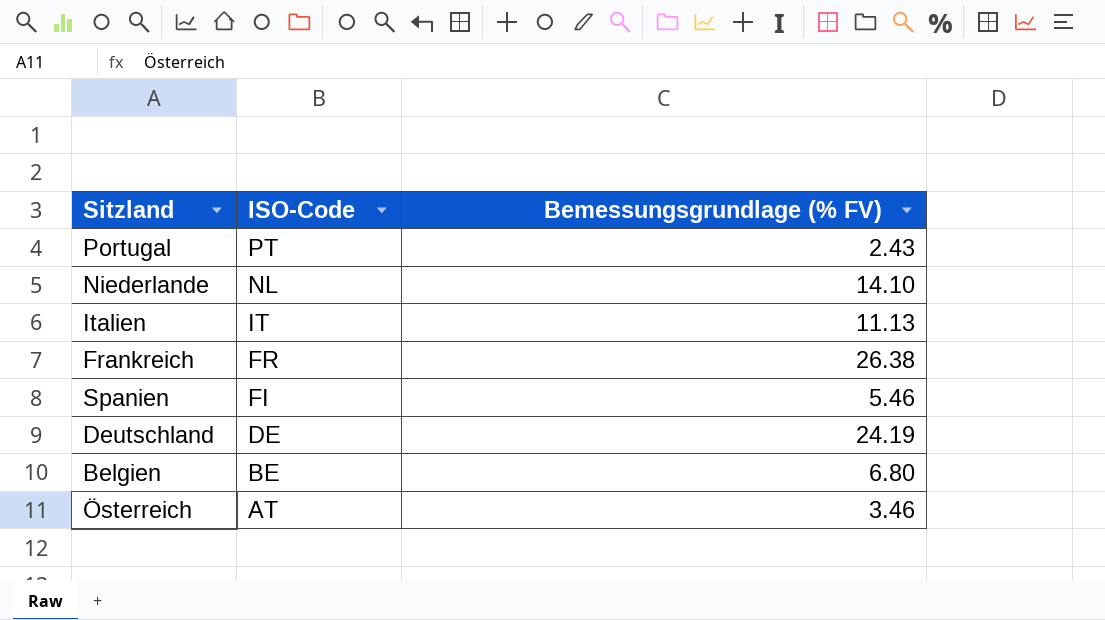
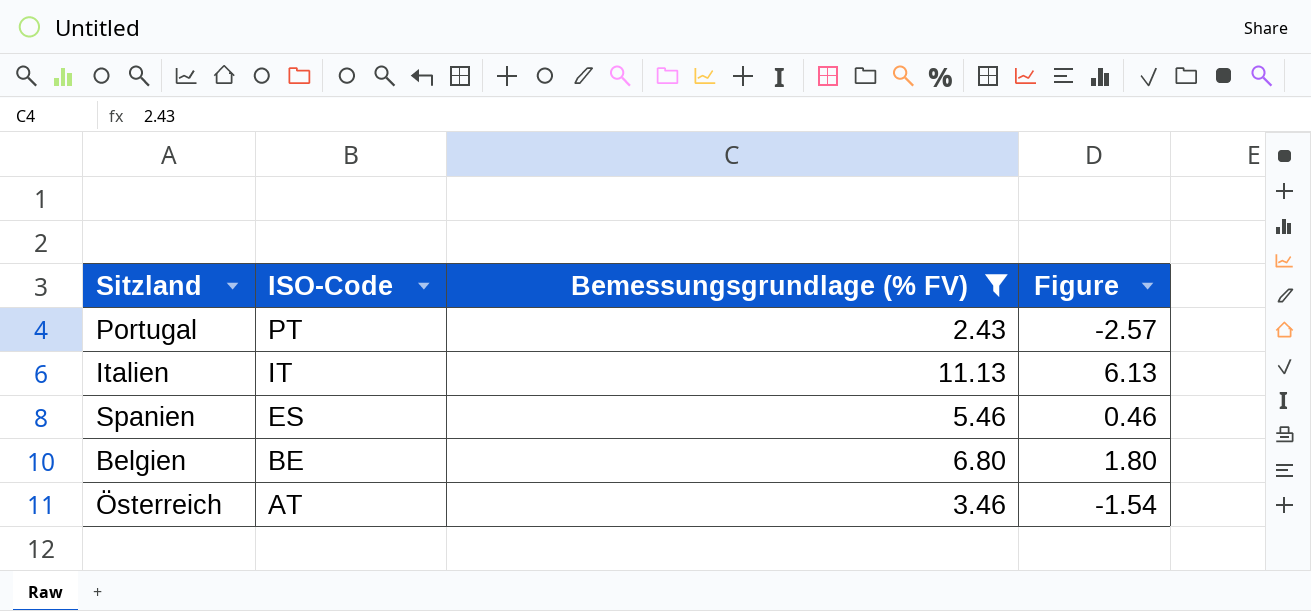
filter: none -> Bemessungsgrundlage (% FV) <= 11.13
column Figure | formula: none -> [Bemessungsgrundlage (% FV)] - 5
Spanien | ISO-Code: FI -> ES

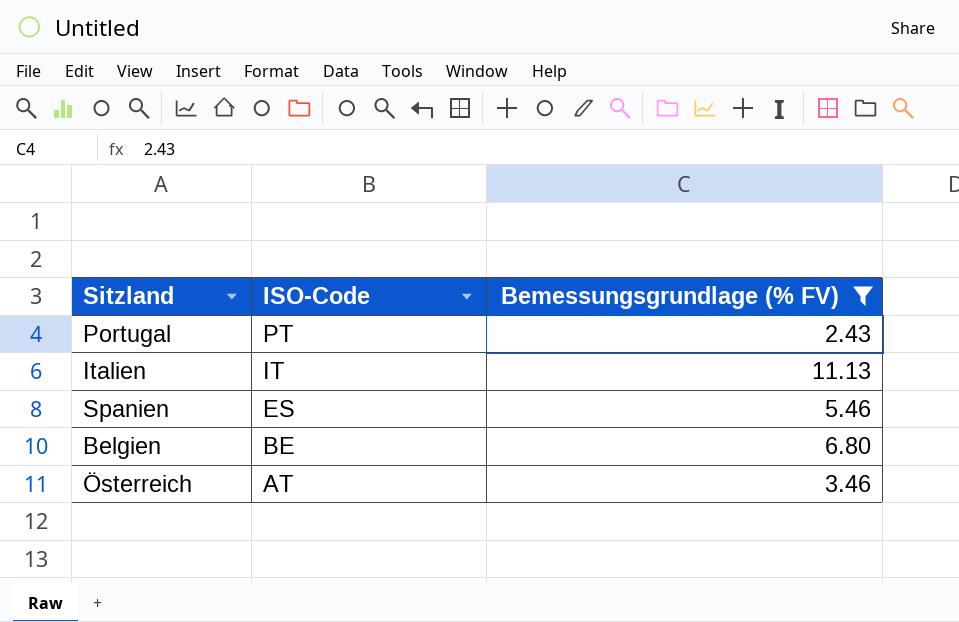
column Figure | formula: [Bemessungsgrundlage (% FV)] - 5 -> none

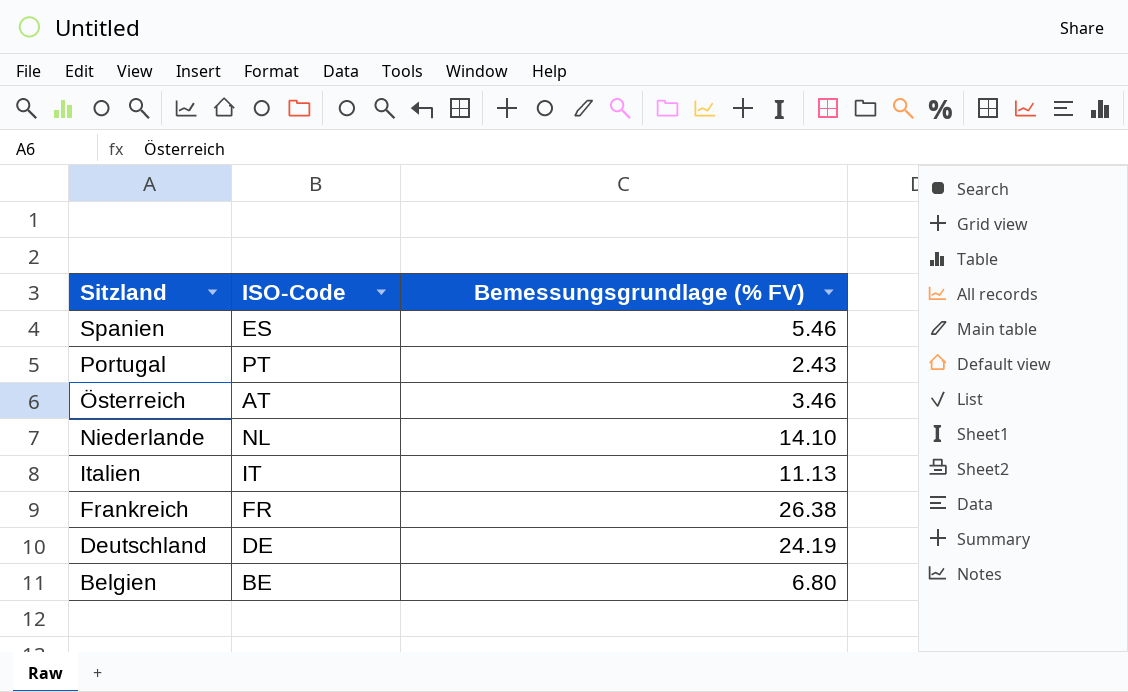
filter: Bemessungsgrundlage (% FV) <= 11.13 -> none
row order: ISO-Code descending -> Sitzland descending

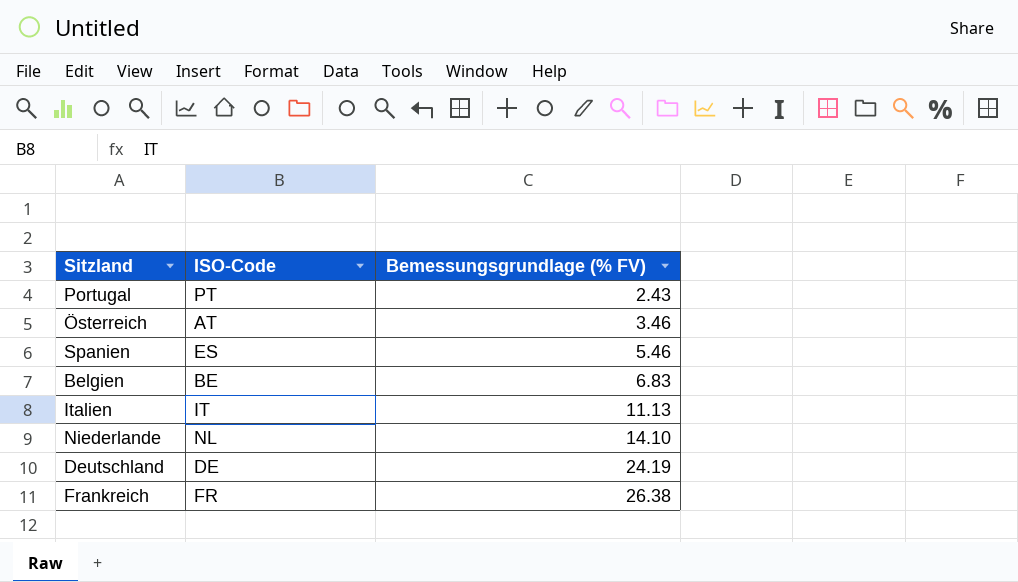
row order: Sitzland descending -> Bemessungsgrundlage (% FV) ascending
Belgien | Bemessungsgrundlage (% FV): 6.80 -> 6.83

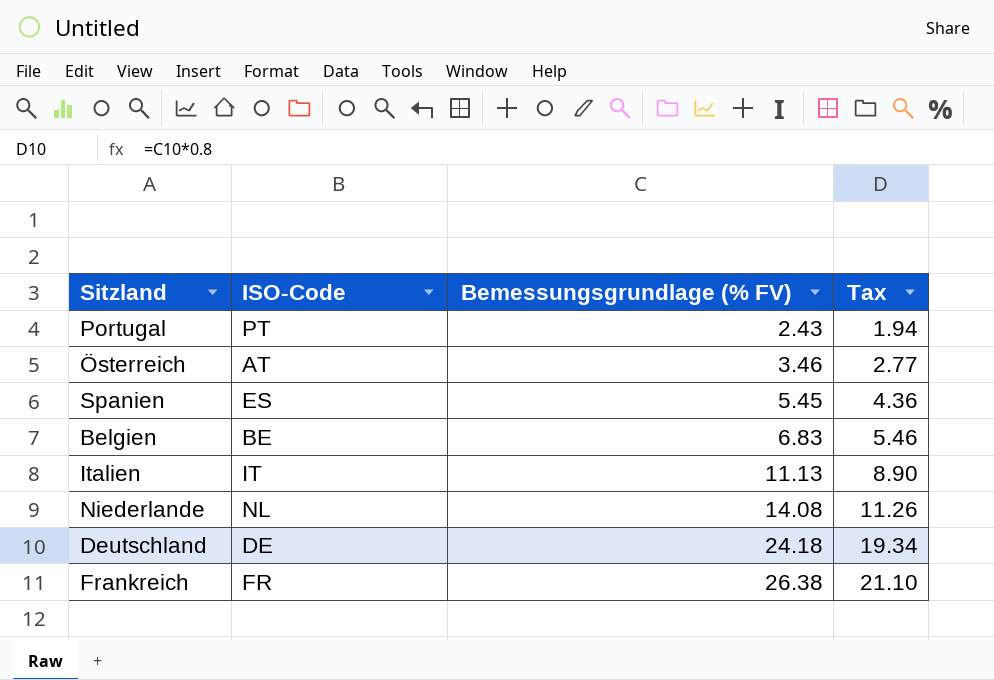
column Tax | formula: none -> [Bemessungsgrundlage (% FV)] * 0.8
Spanien | Bemessungsgrundlage (% FV): 5.46 -> 5.45
Niederlande | Bemessungsgrundlage (% FV): 14.10 -> 14.08
Deutschland | Bemessungsgrundlage (% FV): 24.19 -> 24.18

